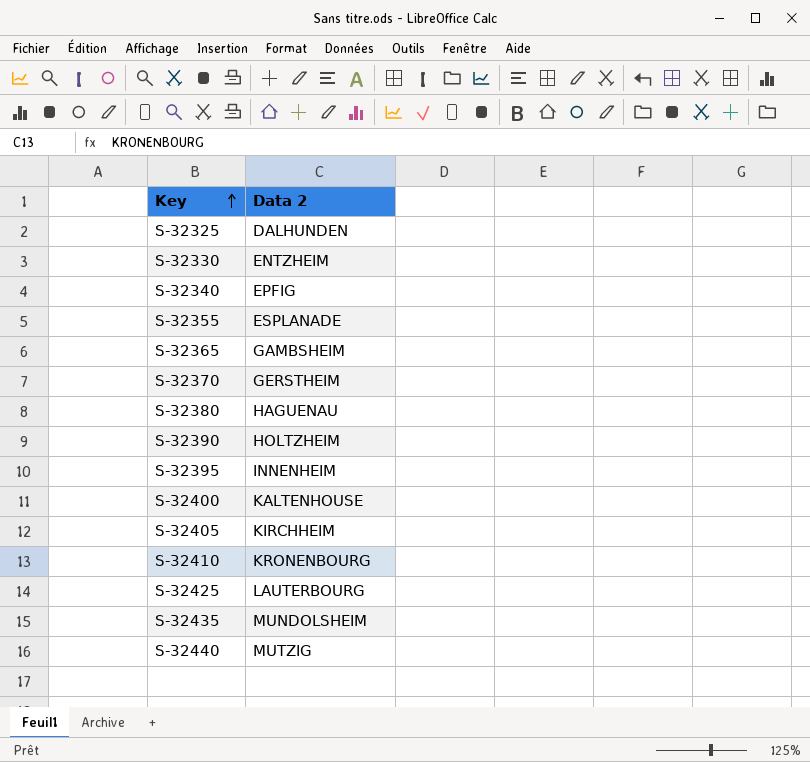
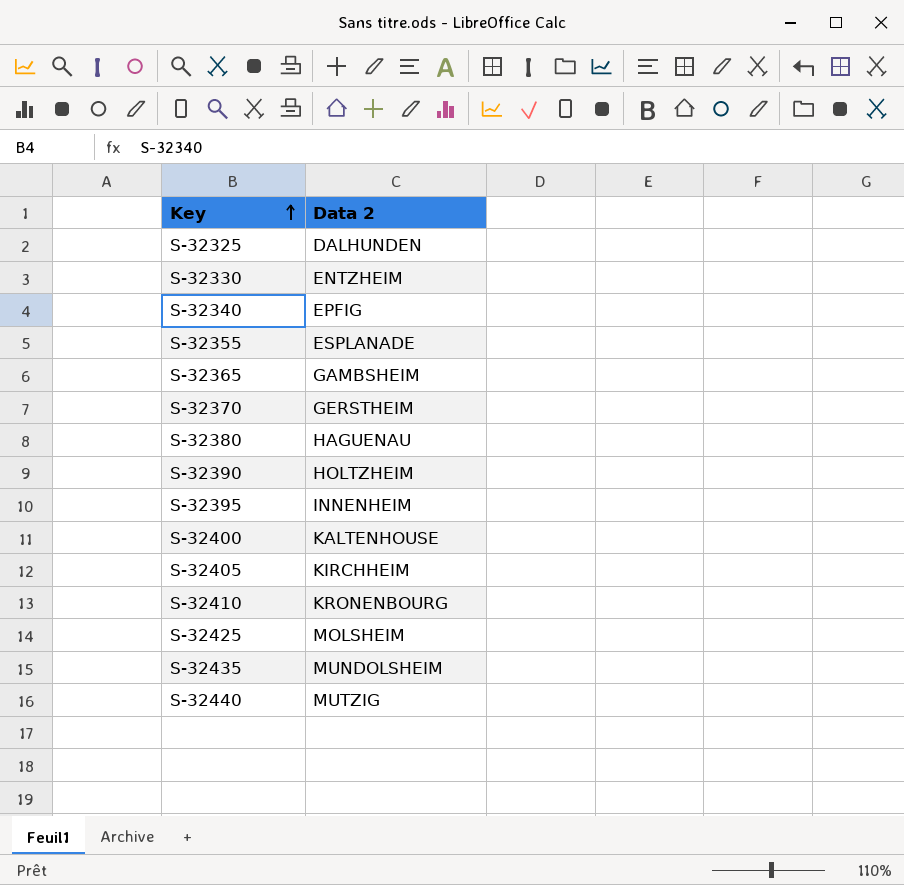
S-32425 | Data 2: LAUTERBOURG -> MOLSHEIM

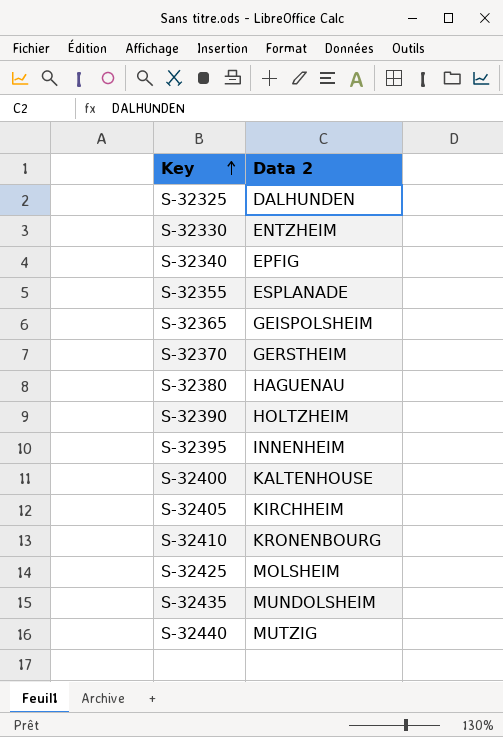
S-32365 | Data 2: GAMBSHEIM -> GEISPOLSHEIM

